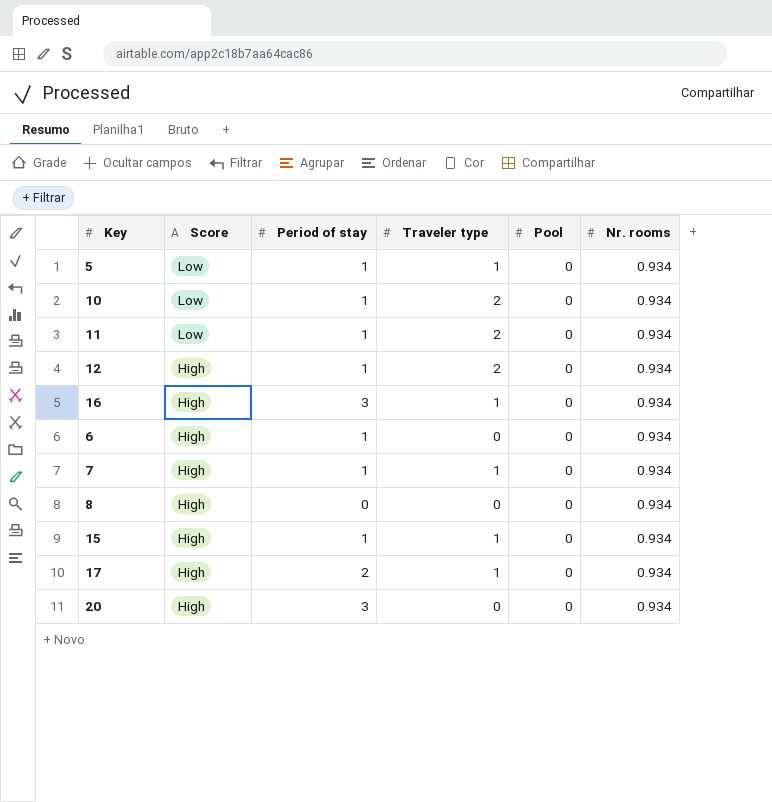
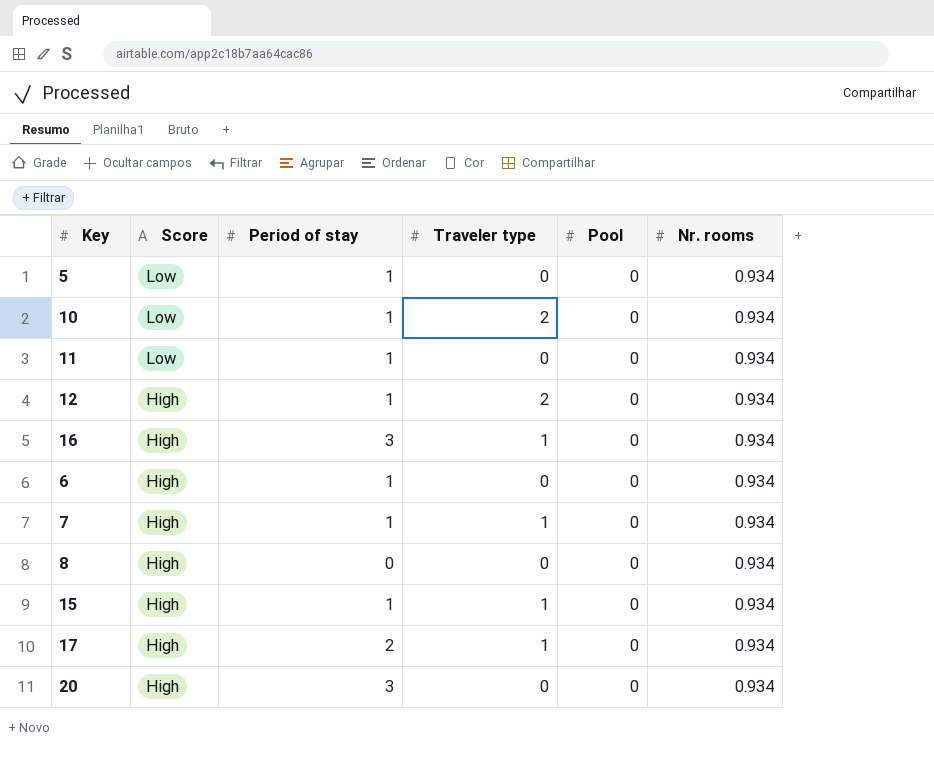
5 | Traveler type: 1 -> 0
11 | Traveler type: 2 -> 0

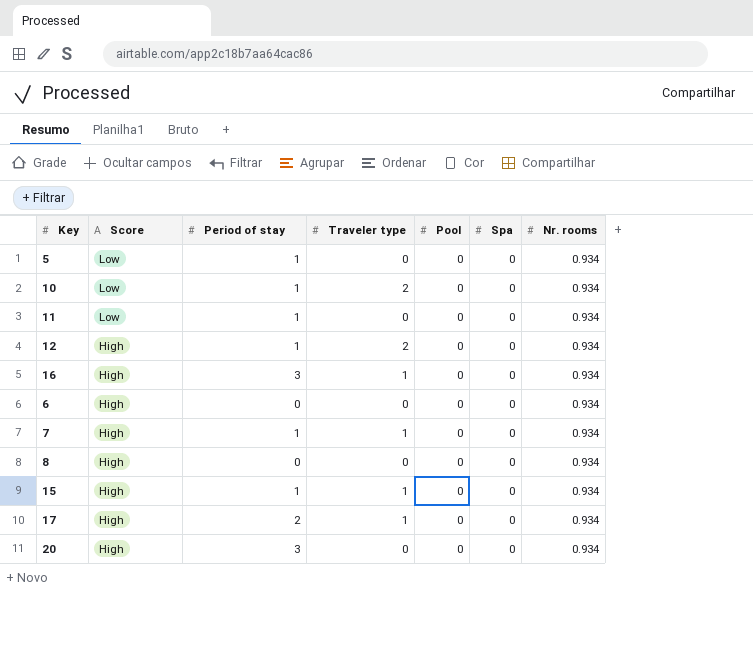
column Spa | position: none -> 6
6 | Period of stay: 1 -> 0

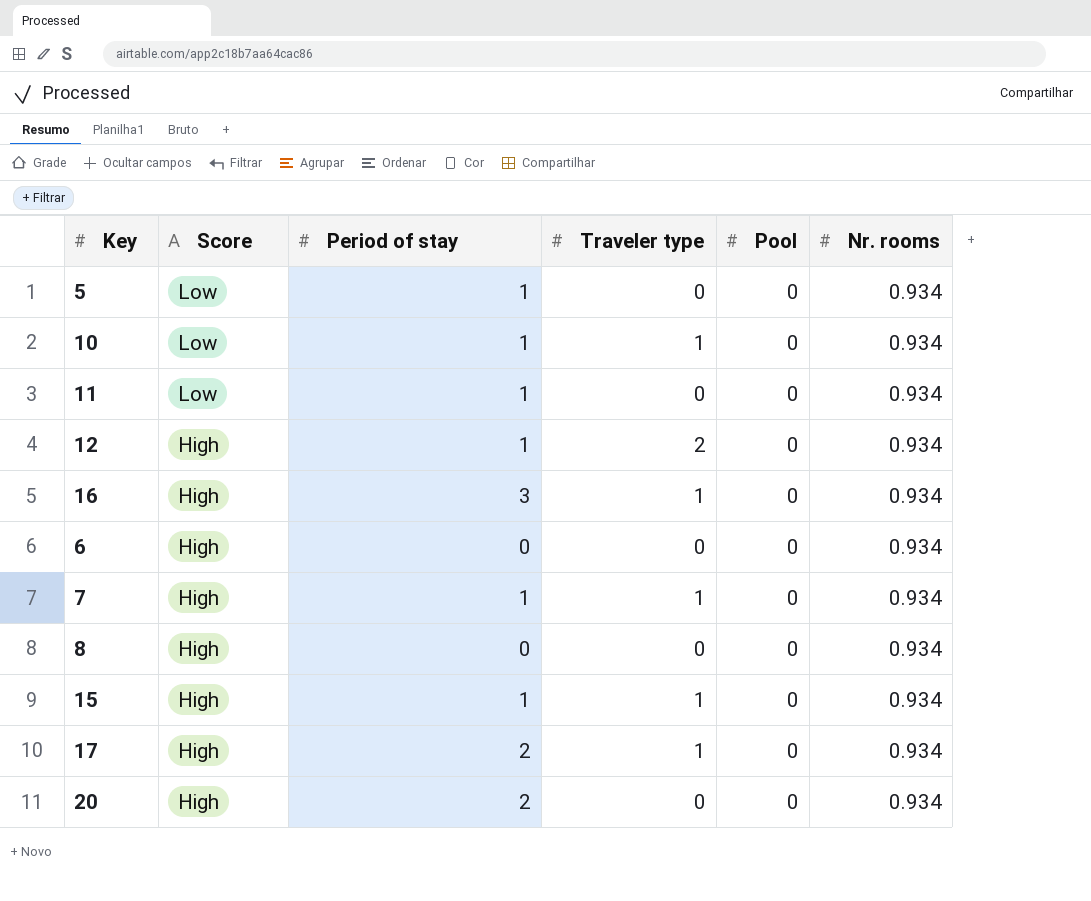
column Spa | position: 6 -> none
10 | Traveler type: 2 -> 1
20 | Period of stay: 3 -> 2

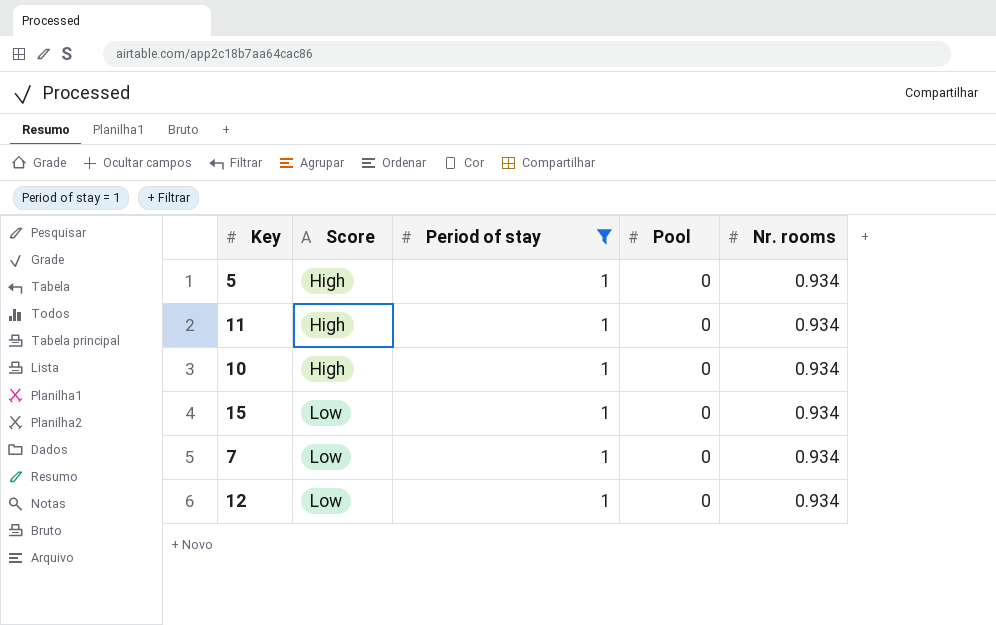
filter: none -> Period of stay = 1
row order: Score descending -> Score ascending
column Traveler type | position: 4 -> none
5 | Score: Low -> High
11 | Score: Low -> High
10 | Score: Low -> High
15 | Score: High -> Low
7 | Score: High -> Low
12 | Score: High -> Low

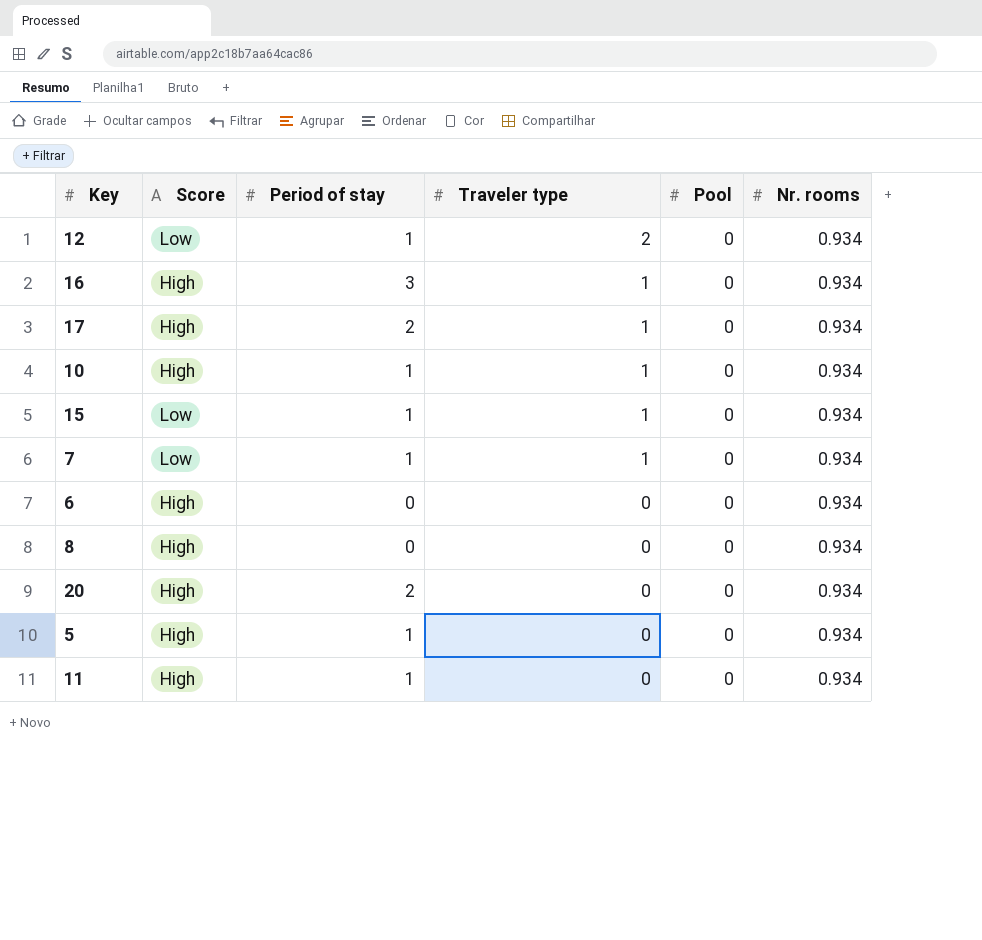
filter: Period of stay = 1 -> none
row order: Score ascending -> Traveler type descending
column Traveler type | position: none -> 4

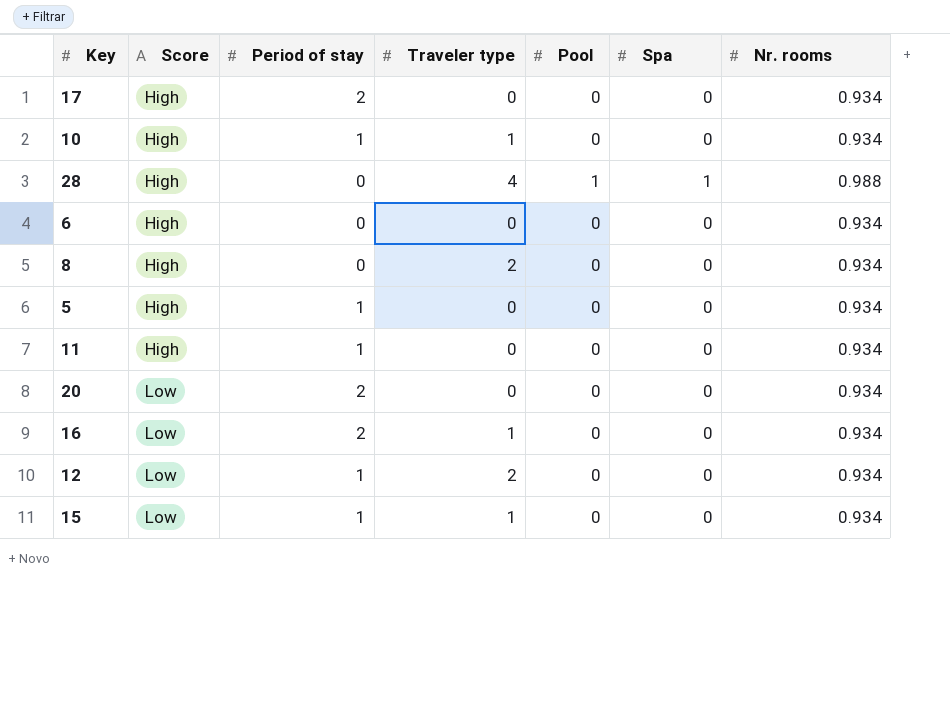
row order: Traveler type descending -> Score ascending
column Spa | position: none -> 6
row 7: Low | 1 | 1 | 0 | 0.934 -> none
17 | Traveler type: 1 -> 0
row 28: none -> High | 0 | 4 | 1 | 1 | 0.988
8 | Traveler type: 0 -> 2
20 | Score: High -> Low
16 | Score: High -> Low
16 | Period of stay: 3 -> 2

